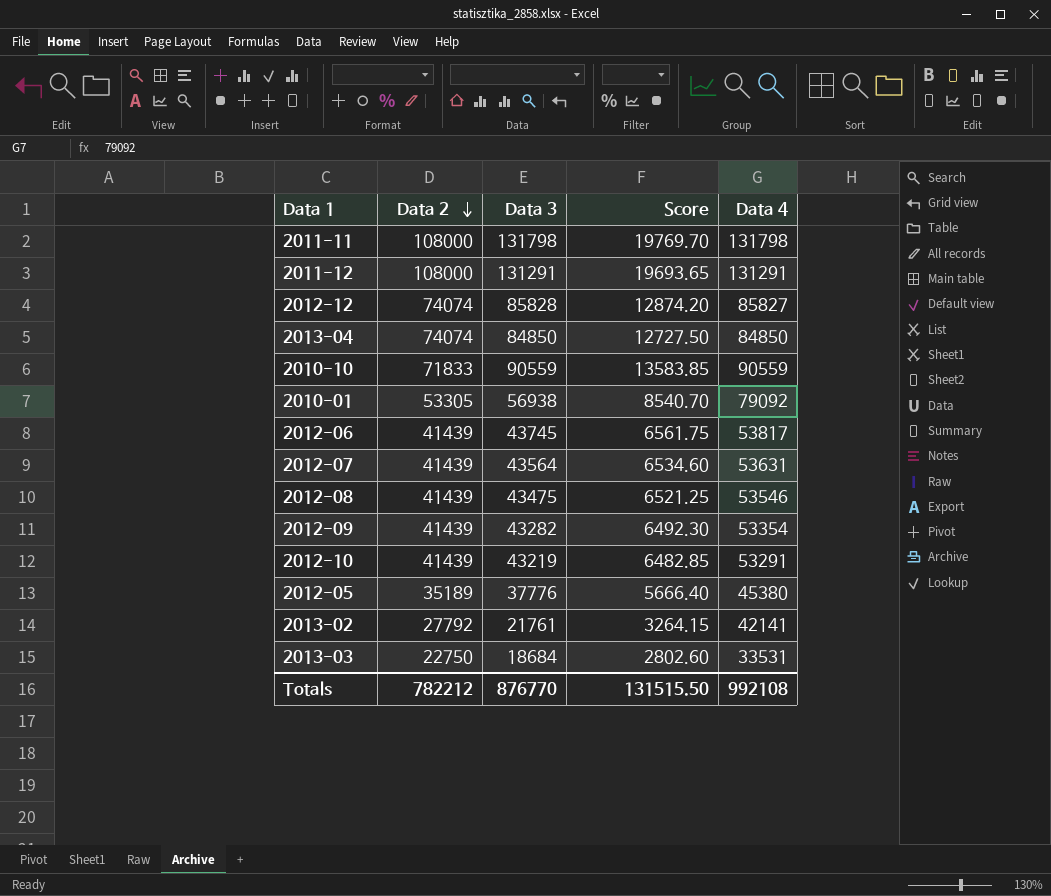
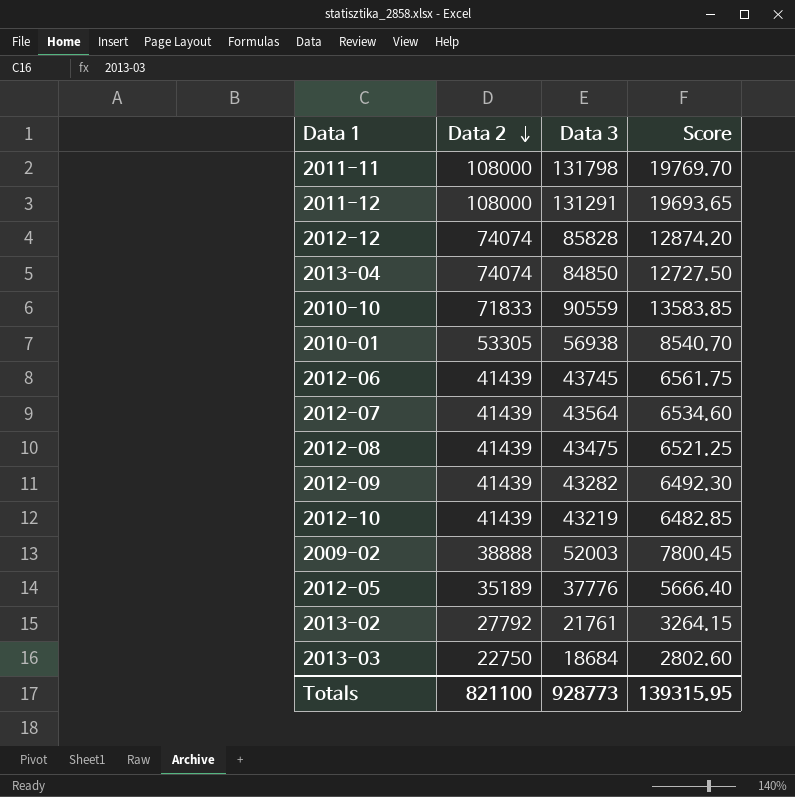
column Data 4 | position: 5 -> none
row 2009-02: none -> 38888 | 52003 | 7800.45
Totals | Data 2: 782212 -> 821100
Totals | Data 3: 876770 -> 928773
Totals | Score: 131515.50 -> 139315.95

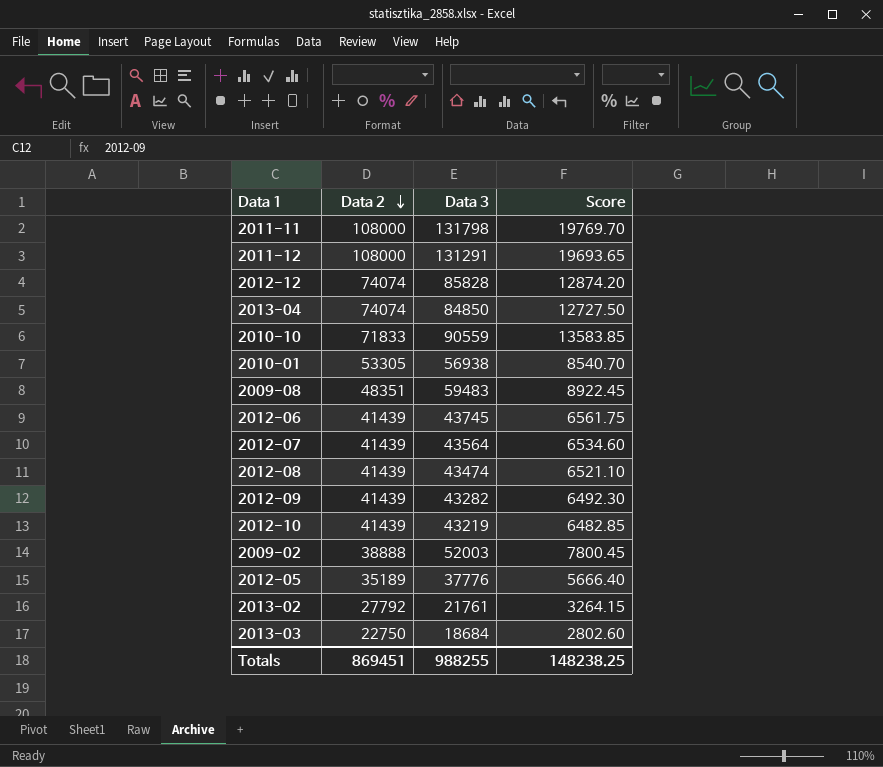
row 2009-08: none -> 48351 | 59483 | 8922.45
2012-08 | Data 3: 43475 -> 43474
2012-08 | Score: 6521.25 -> 6521.10
Totals | Data 2: 821100 -> 869451
Totals | Data 3: 928773 -> 988255
Totals | Score: 139315.95 -> 148238.25

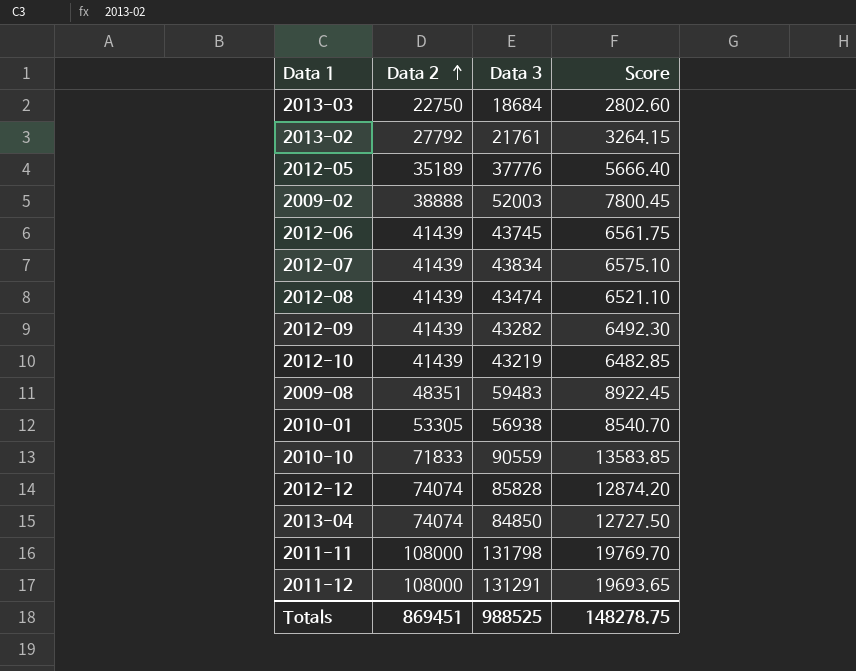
row order: Data 2 descending -> Data 2 ascending
2012-07 | Data 3: 43564 -> 43834
2012-07 | Score: 6534.60 -> 6575.10
Totals | Data 3: 988255 -> 988525
Totals | Score: 148238.25 -> 148278.75

